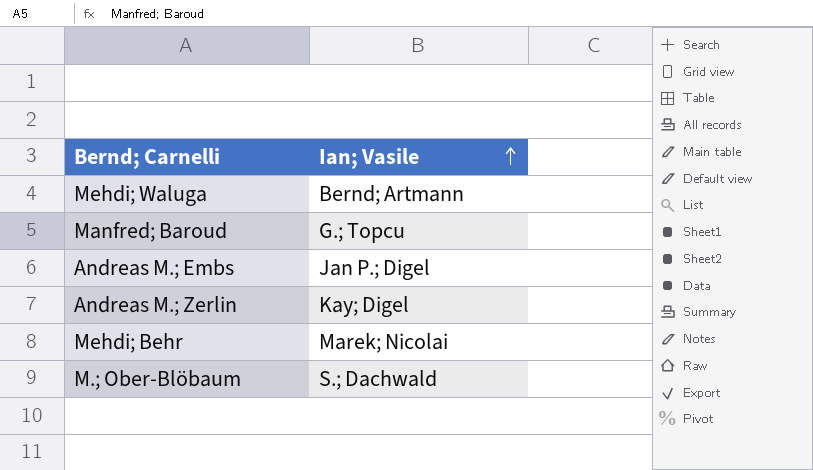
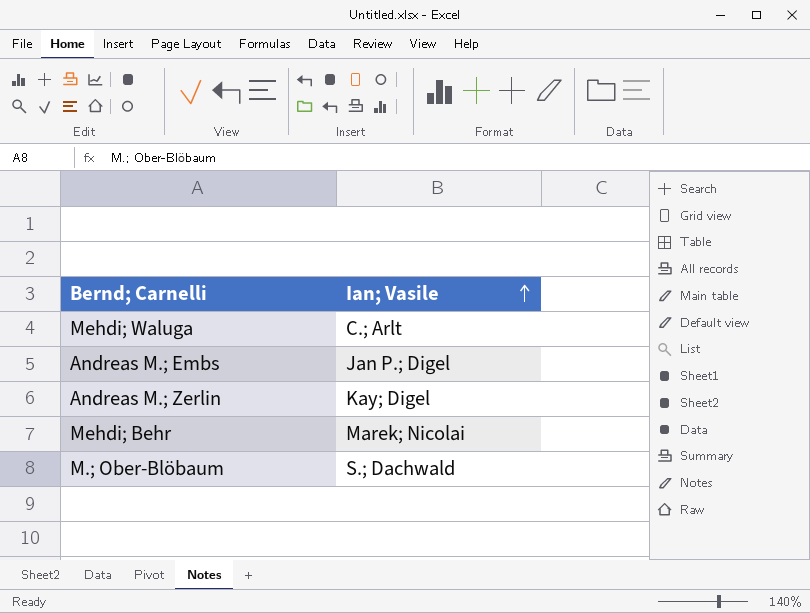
row Manfred; Baroud: G.; Topcu -> none
Mehdi; Waluga | Ian; Vasile: Bernd; Artmann -> C.; Arlt

